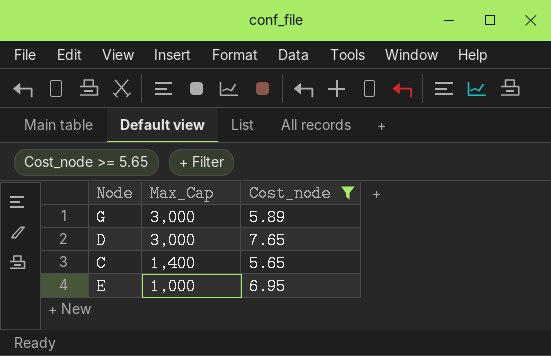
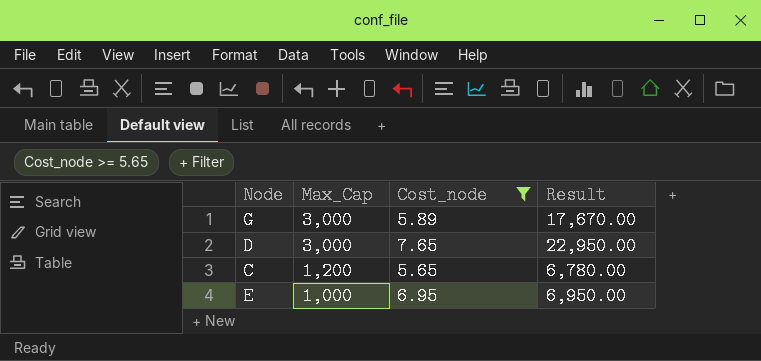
column Result | formula: none -> [Max_Cap] * [Cost_node]
C | Max_Cap: 1,400 -> 1,200

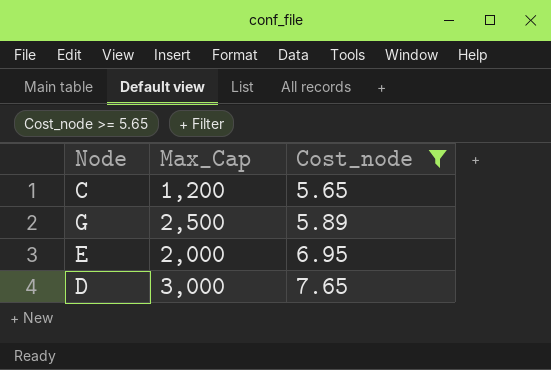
row order: Max_Cap descending -> Cost_node ascending
column Result | formula: [Max_Cap] * [Cost_node] -> none
G | Max_Cap: 3,000 -> 2,500
E | Max_Cap: 1,000 -> 2,000

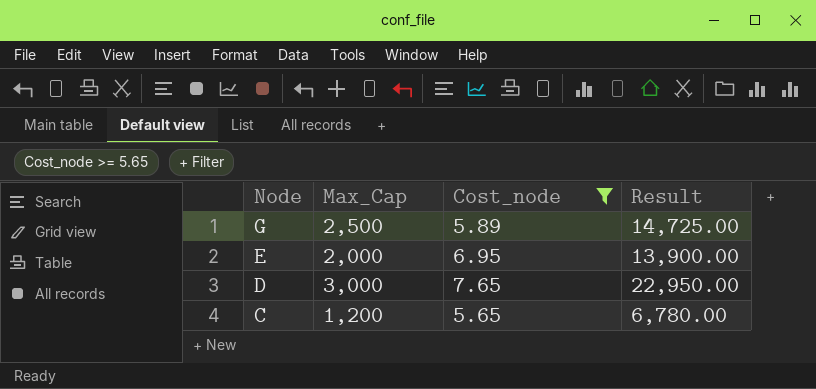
row order: Cost_node ascending -> Node descending
column Result | formula: none -> [Max_Cap] * [Cost_node]

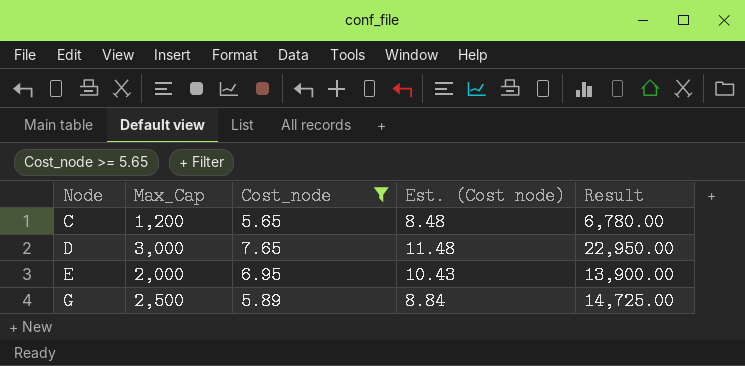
row order: Node descending -> Node ascending
column Est. (Cost node) | formula: none -> [Cost_node] * 1.5

